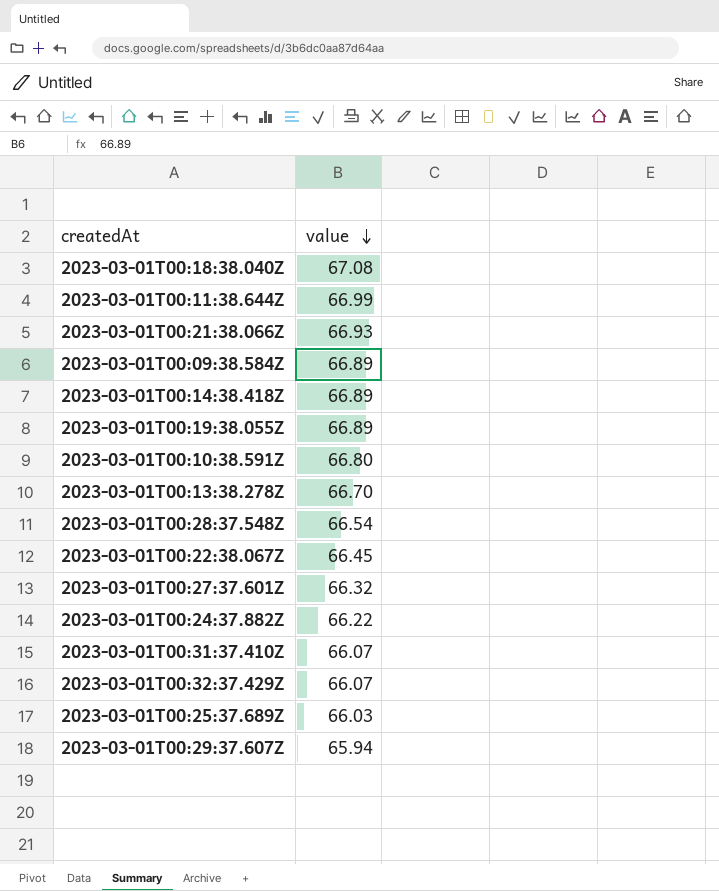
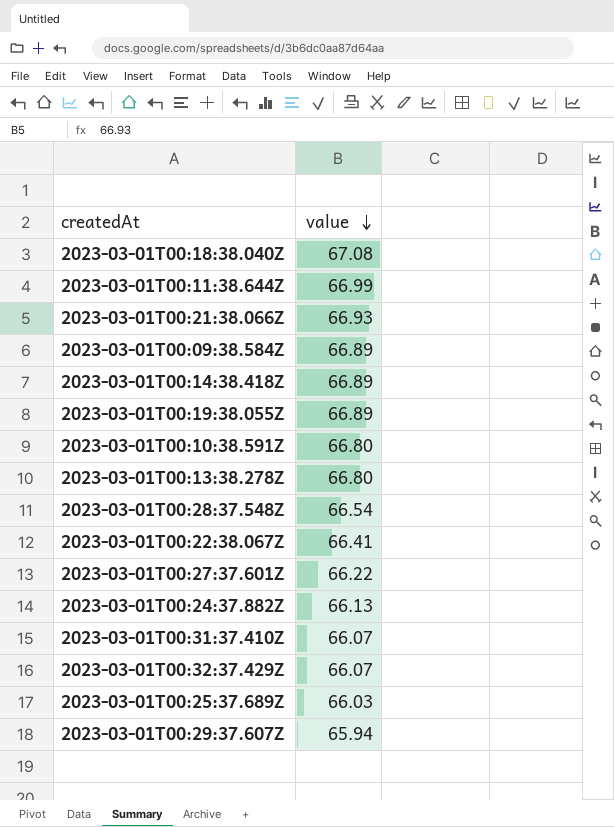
2023-03-01T00:13:38.278Z | value: 66.70 -> 66.80
2023-03-01T00:22:38.067Z | value: 66.45 -> 66.41
2023-03-01T00:27:37.601Z | value: 66.32 -> 66.22
2023-03-01T00:24:37.882Z | value: 66.22 -> 66.13

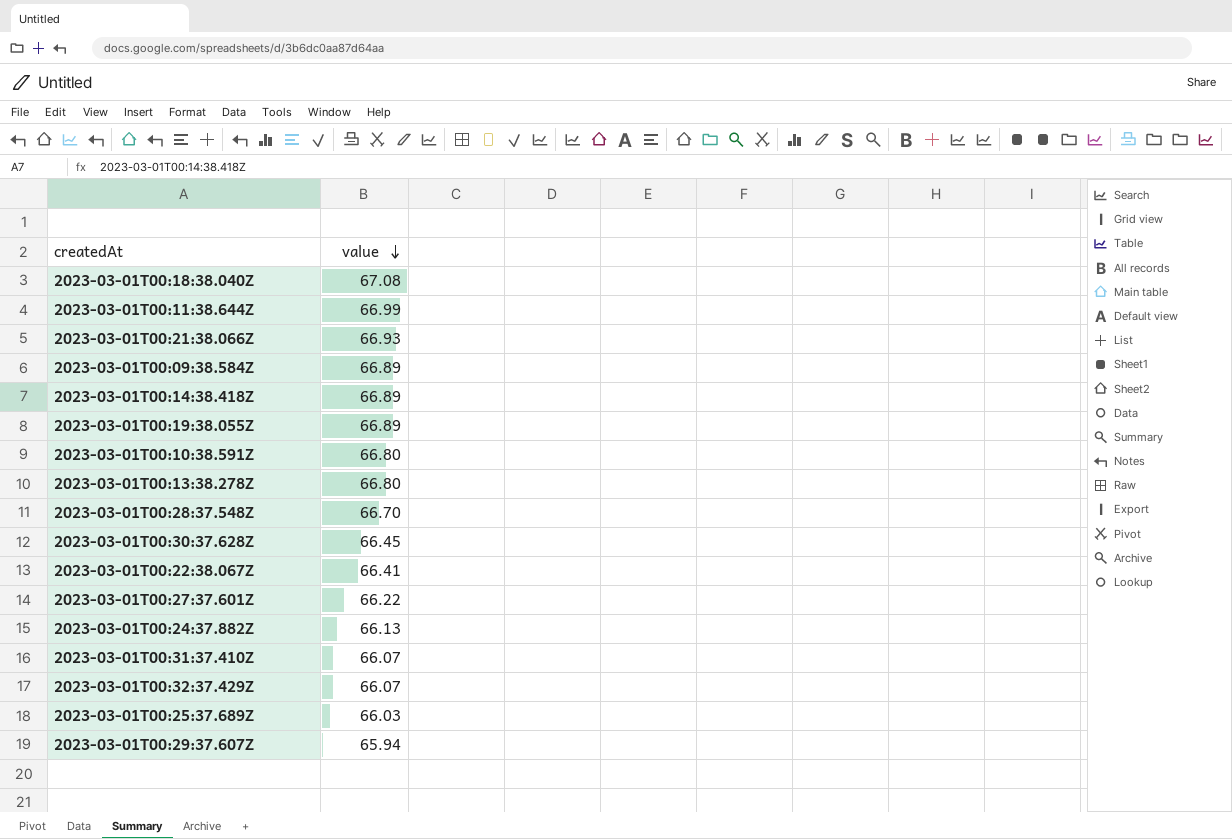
2023-03-01T00:28:37.548Z | value: 66.54 -> 66.70
row 2023-03-01T00:30:37.628Z: none -> 66.45

